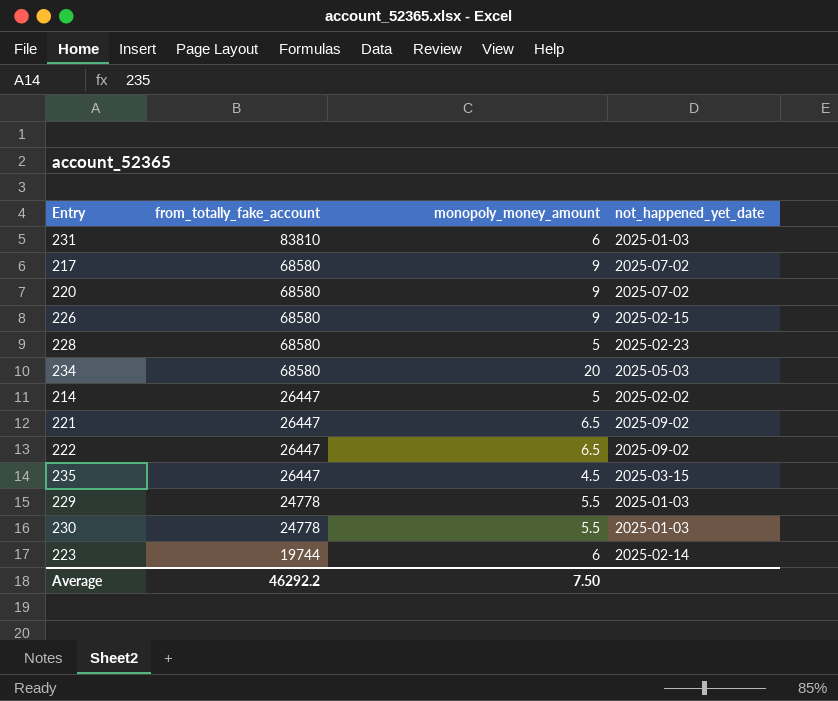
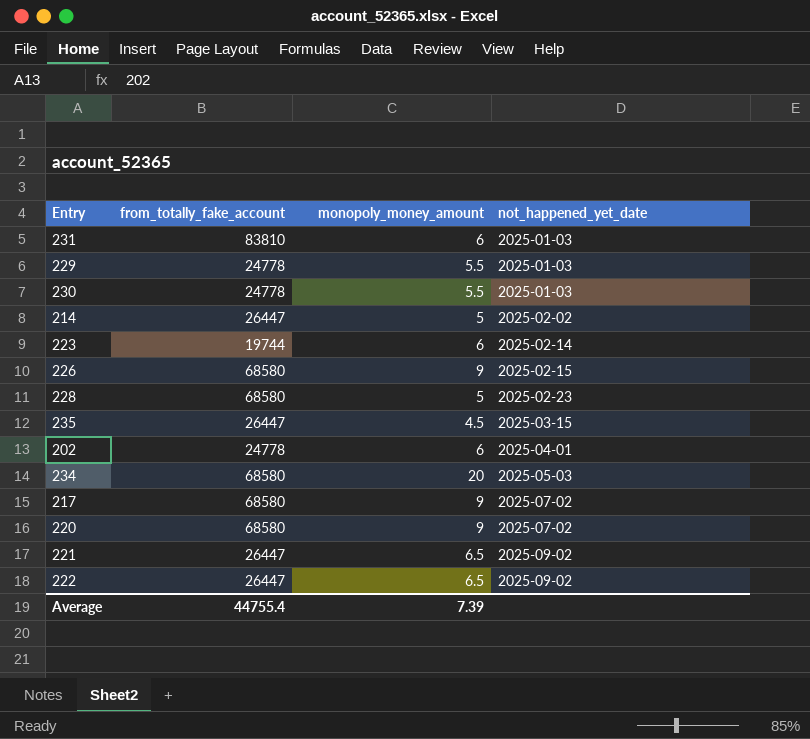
row order: from_totally_fake_account descending -> not_happened_yet_date ascending
row 202: none -> 24778 | 6 | 2025-04-01
Average | from_totally_fake_account: 46292.2 -> 44755.4
Average | monopoly_money_amount: 7.50 -> 7.39

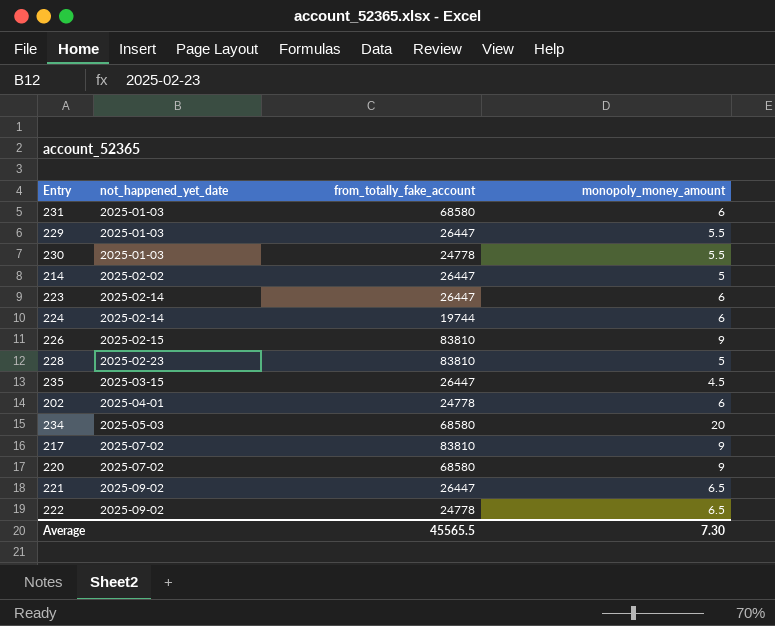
column not_happened_yet_date | position: 4 -> 2
231 | from_totally_fake_account: 83810 -> 68580
229 | from_totally_fake_account: 24778 -> 26447
223 | from_totally_fake_account: 19744 -> 26447
row 224: none -> 2025-02-14 | 19744 | 6
226 | from_totally_fake_account: 68580 -> 83810
228 | from_totally_fake_account: 68580 -> 83810
217 | from_totally_fake_account: 68580 -> 83810
222 | from_totally_fake_account: 26447 -> 24778
Average | from_totally_fake_account: 44755.4 -> 45565.5
Average | monopoly_money_amount: 7.39 -> 7.30

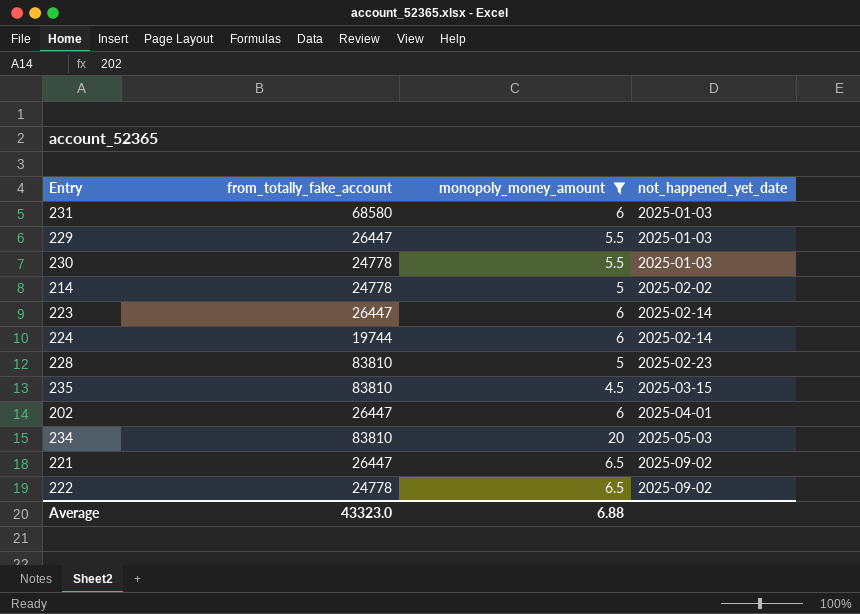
filter: none -> monopoly_money_amount != 9
column not_happened_yet_date | position: 2 -> 4
214 | from_totally_fake_account: 26447 -> 24778
235 | from_totally_fake_account: 26447 -> 83810
202 | from_totally_fake_account: 24778 -> 26447
234 | from_totally_fake_account: 68580 -> 83810
Average | from_totally_fake_account: 45565.5 -> 43323.0
Average | monopoly_money_amount: 7.30 -> 6.88

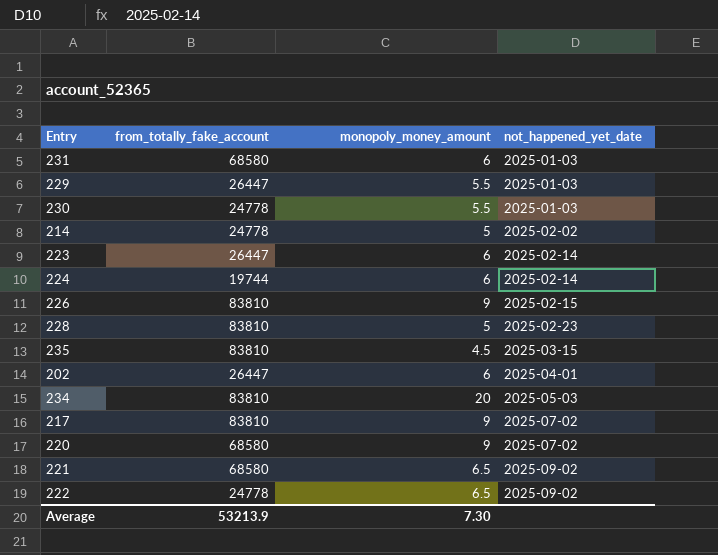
filter: monopoly_money_amount != 9 -> none
221 | from_totally_fake_account: 26447 -> 68580
Average | from_totally_fake_account: 43323.0 -> 53213.9
Average | monopoly_money_amount: 6.88 -> 7.30

